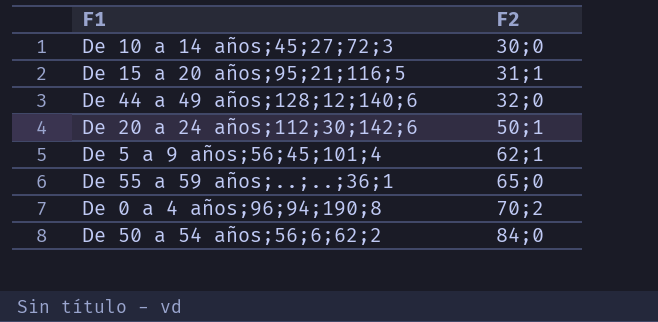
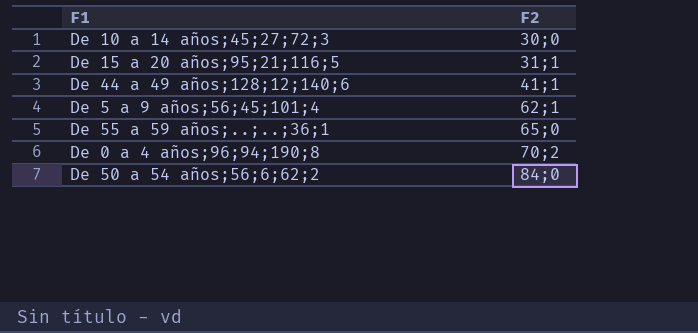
row De 20 a 24 años;112;30;142;6: 50;1 -> none
De 44 a 49 años;128;12;140;6 | F2: 32;0 -> 41;1

